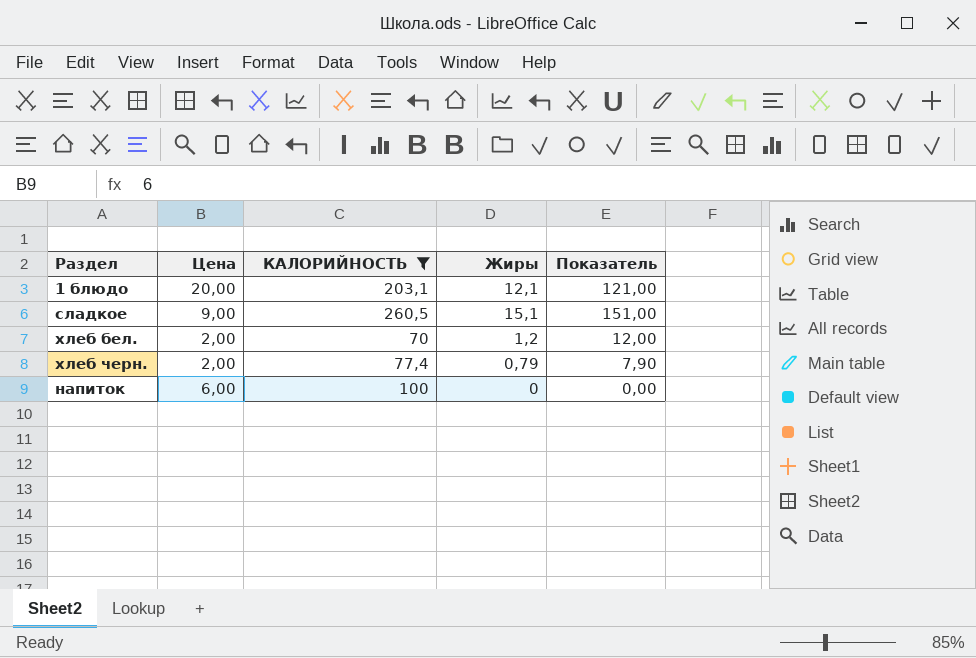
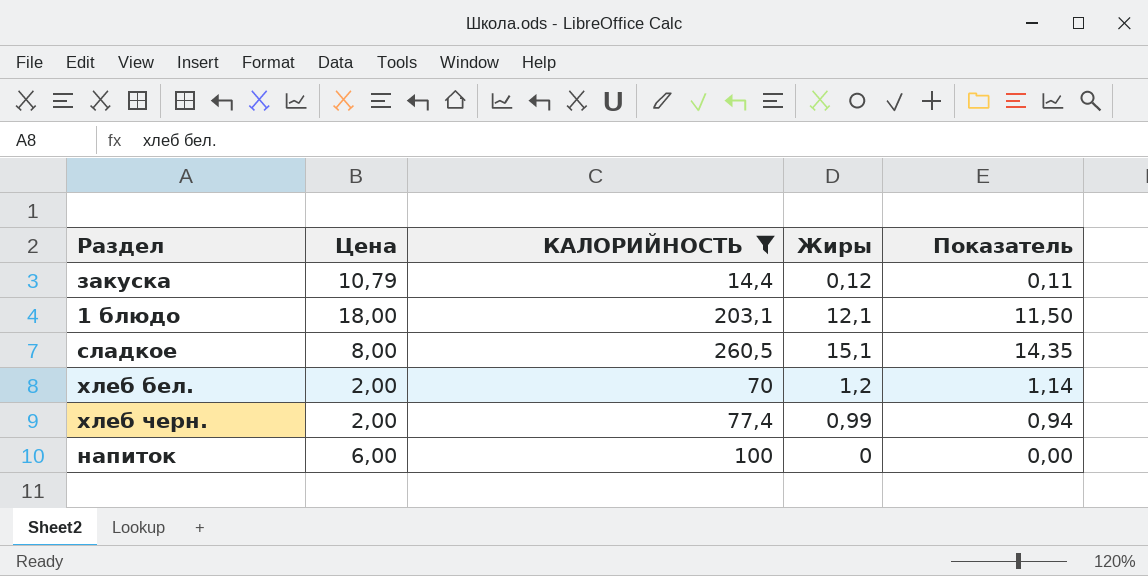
column Показатель | formula: [Жиры] * 10 -> [Жиры] * 0,95
row закуска: none -> 10,79 | 14,4 | 0,12 | 0,11
1 блюдо | Цена: 20,00 -> 18,00
сладкое | Цена: 9,00 -> 8,00
хлеб черн. | Жиры: 0,79 -> 0,99

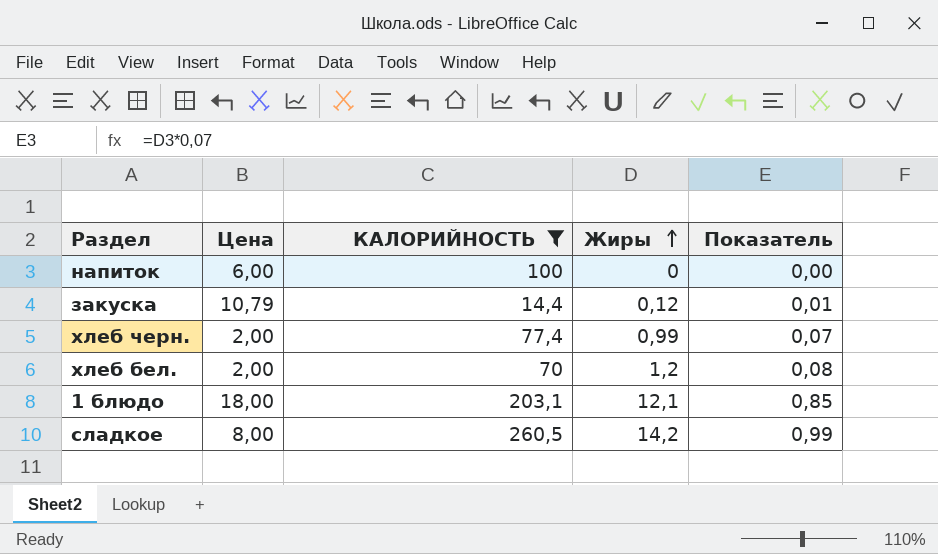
row order: none -> Жиры ascending
column Показатель | formula: [Жиры] * 0,95 -> [Жиры] * 0,07
сладкое | Жиры: 15,1 -> 14,2

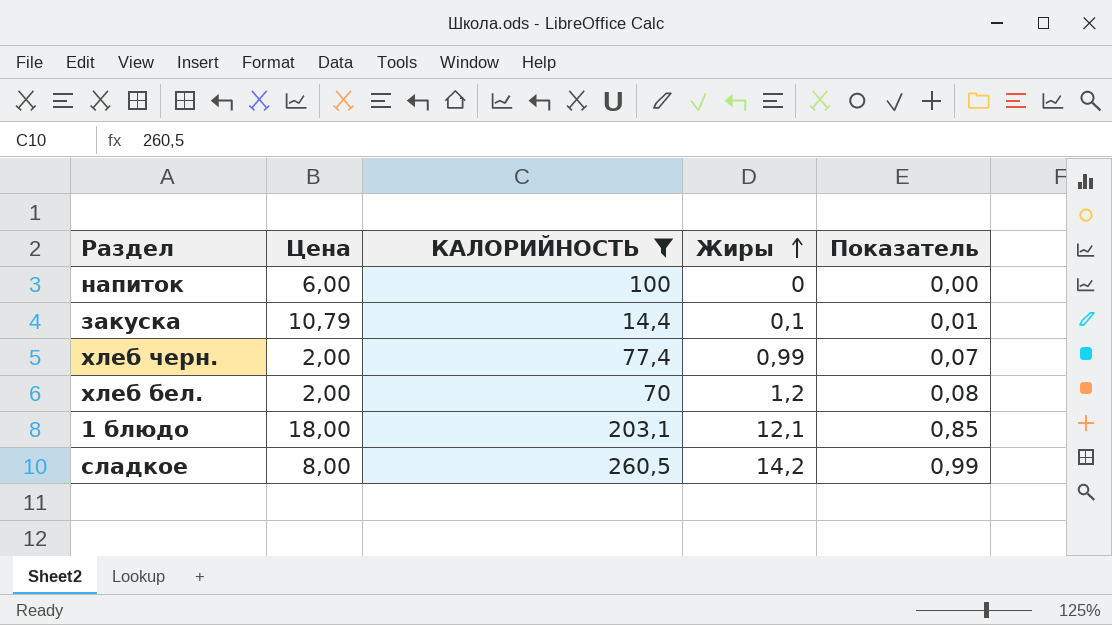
закуска | Жиры: 0,12 -> 0,1

